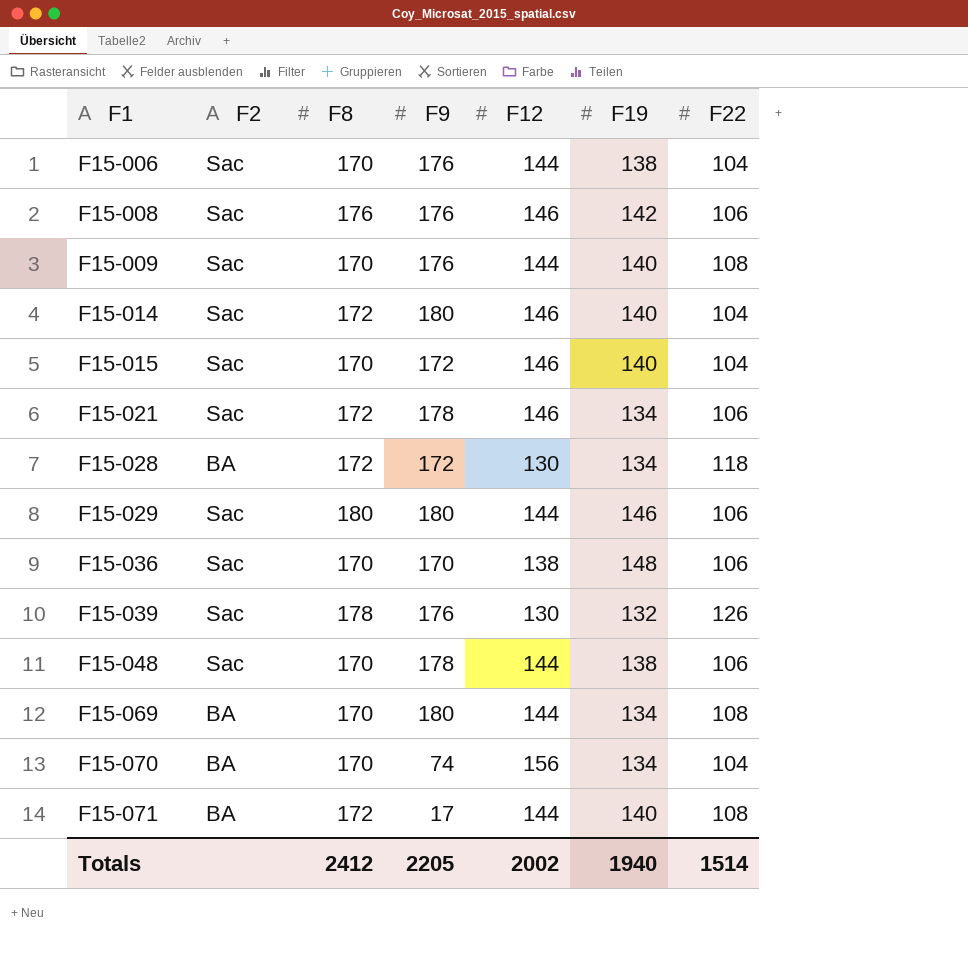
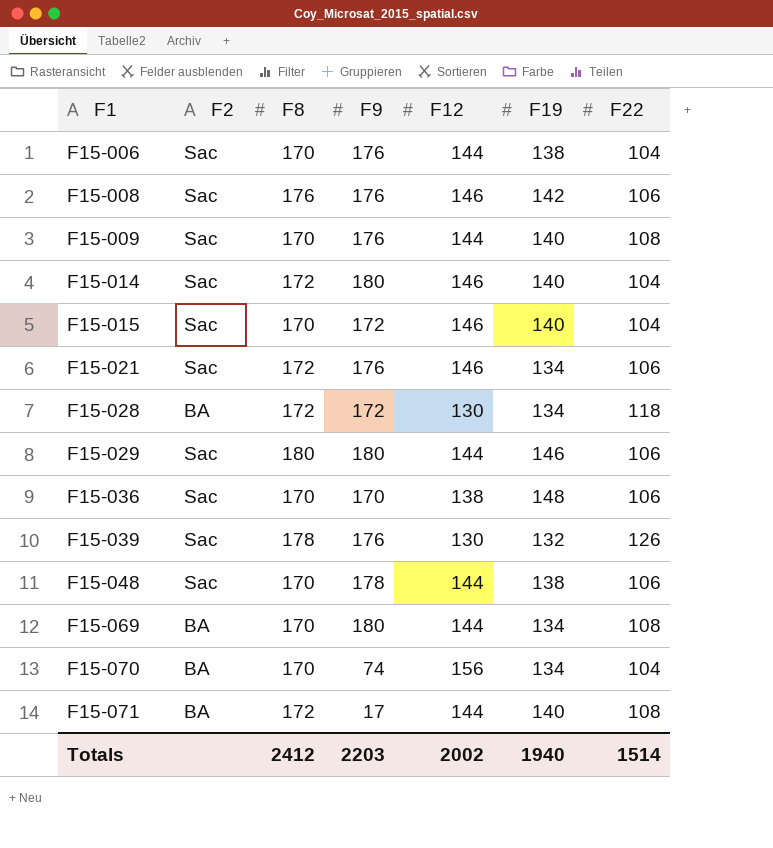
F15-021 | F9: 178 -> 176
Totals | F9: 2205 -> 2203

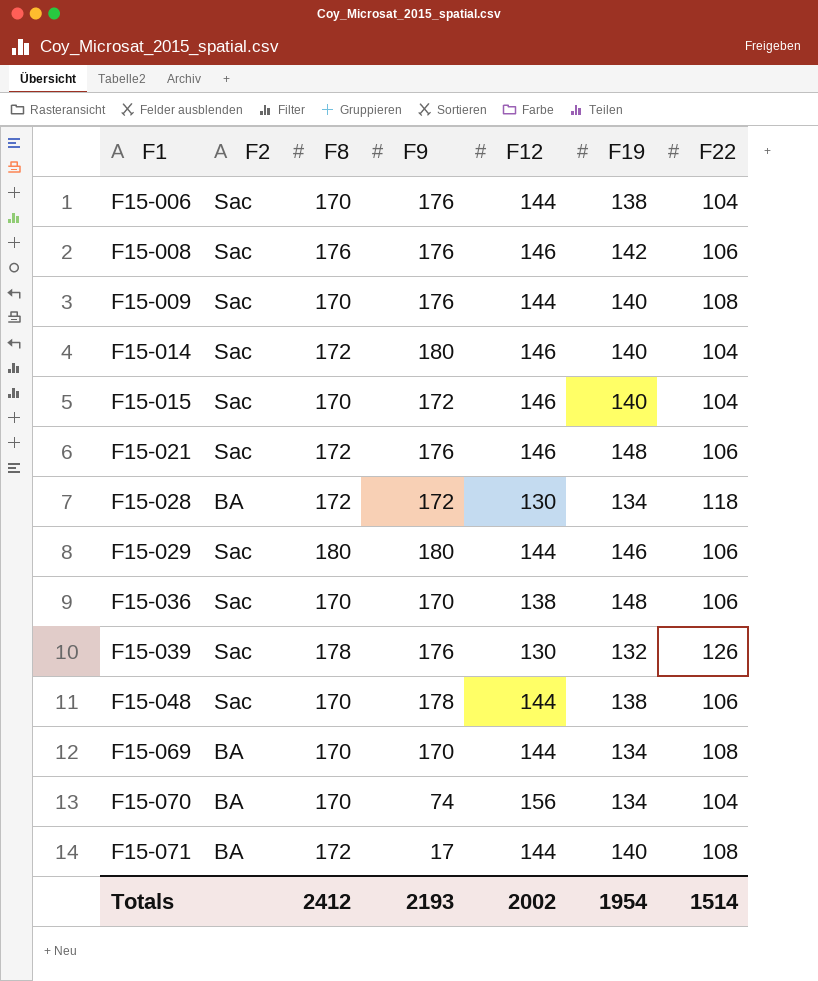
F15-021 | F19: 134 -> 148
F15-069 | F9: 180 -> 170
Totals | F9: 2203 -> 2193
Totals | F19: 1940 -> 1954

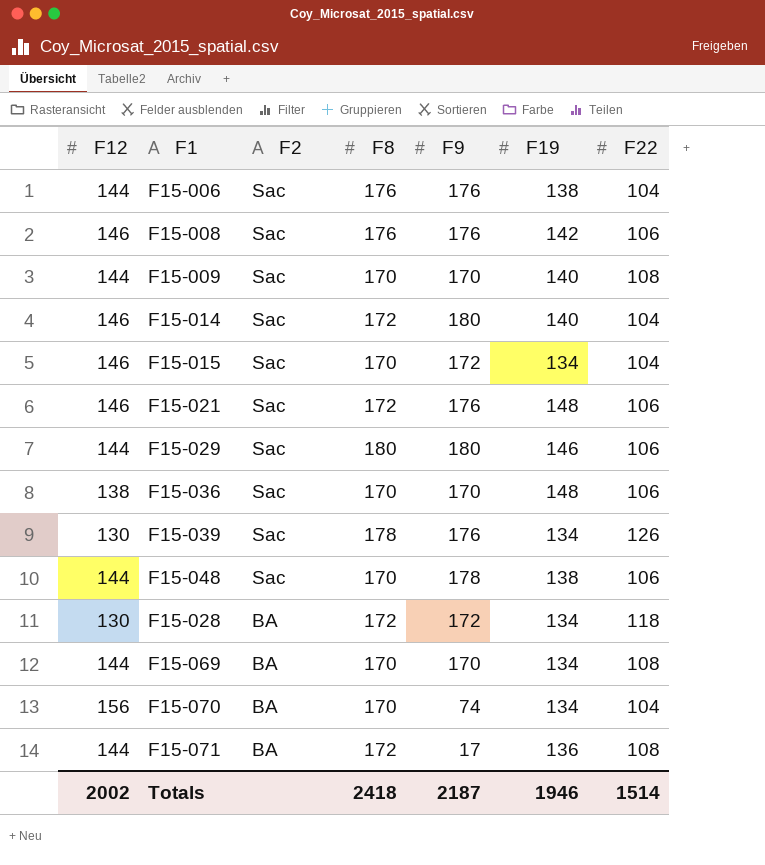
row order: F1 ascending -> F2 descending
column F12 | position: 5 -> 1
F15-006 | F8: 170 -> 176
F15-009 | F9: 176 -> 170
F15-015 | F19: 140 -> 134
F15-039 | F19: 132 -> 134
F15-071 | F19: 140 -> 136
Totals | F8: 2412 -> 2418
Totals | F9: 2193 -> 2187
Totals | F19: 1954 -> 1946

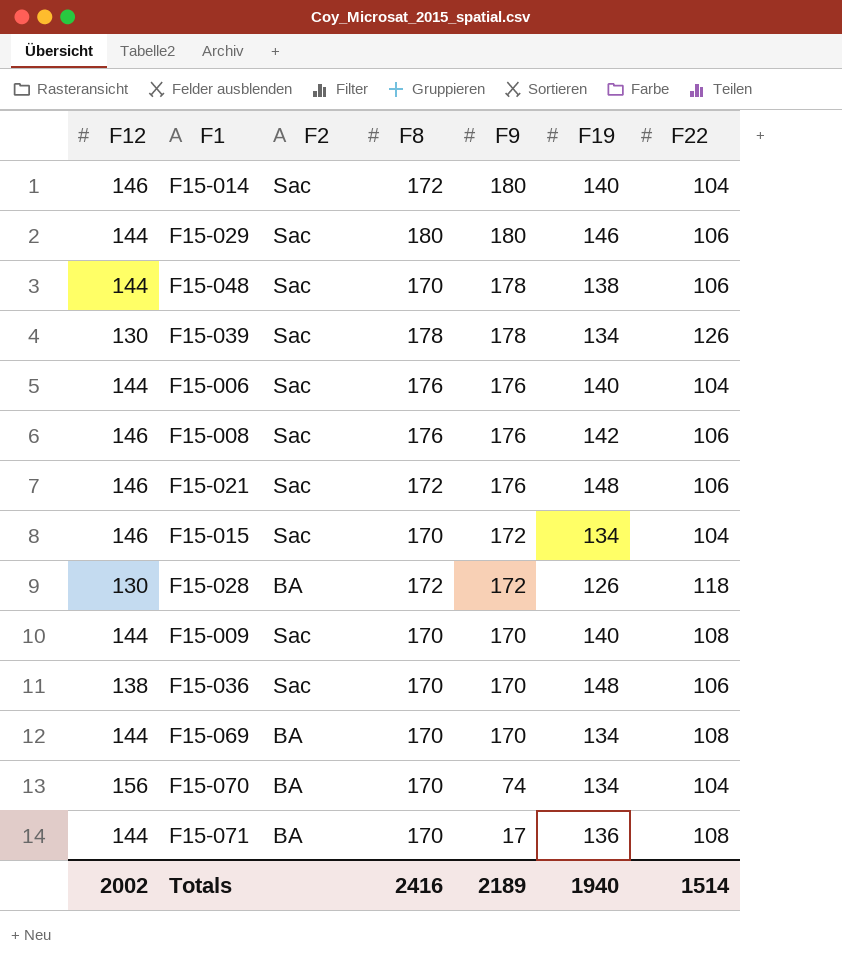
row order: F2 descending -> F9 descending
F15-039 | F9: 176 -> 178
F15-006 | F19: 138 -> 140
F15-028 | F19: 134 -> 126
F15-071 | F8: 172 -> 170
Totals | F8: 2418 -> 2416
Totals | F9: 2187 -> 2189
Totals | F19: 1946 -> 1940

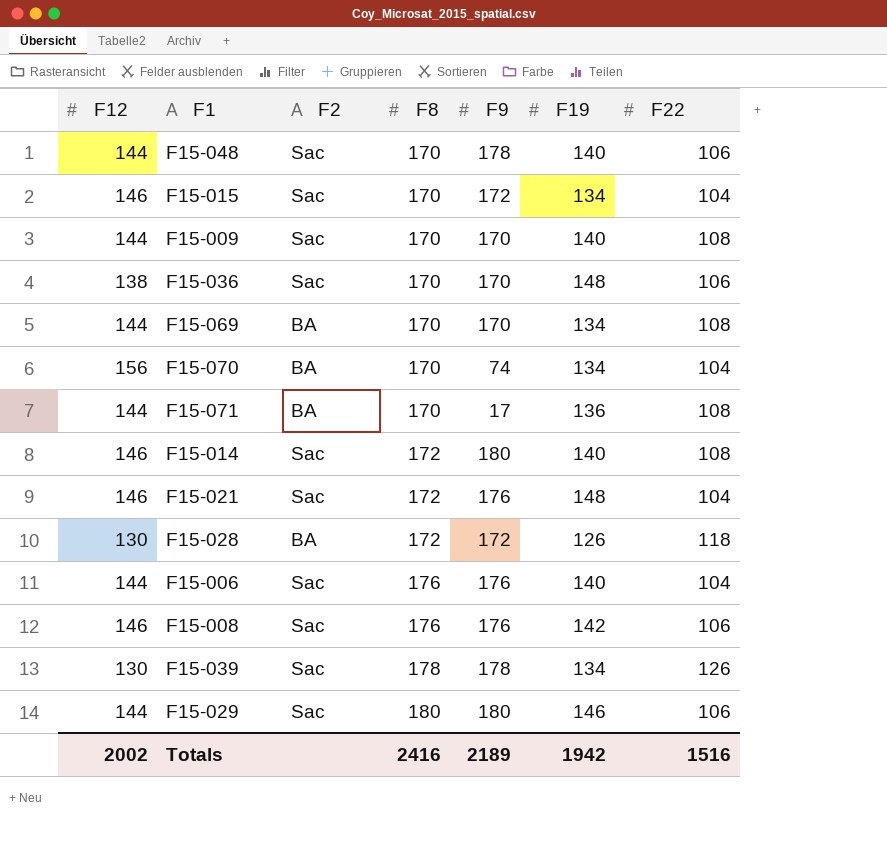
row order: F9 descending -> F8 ascending
F15-048 | F19: 138 -> 140
F15-014 | F22: 104 -> 108
F15-021 | F22: 106 -> 104
Totals | F19: 1940 -> 1942
Totals | F22: 1514 -> 1516

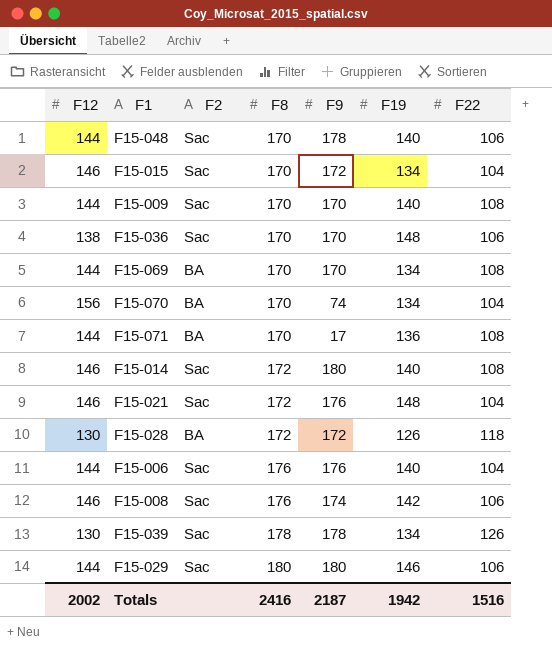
F15-008 | F9: 176 -> 174
Totals | F9: 2189 -> 2187

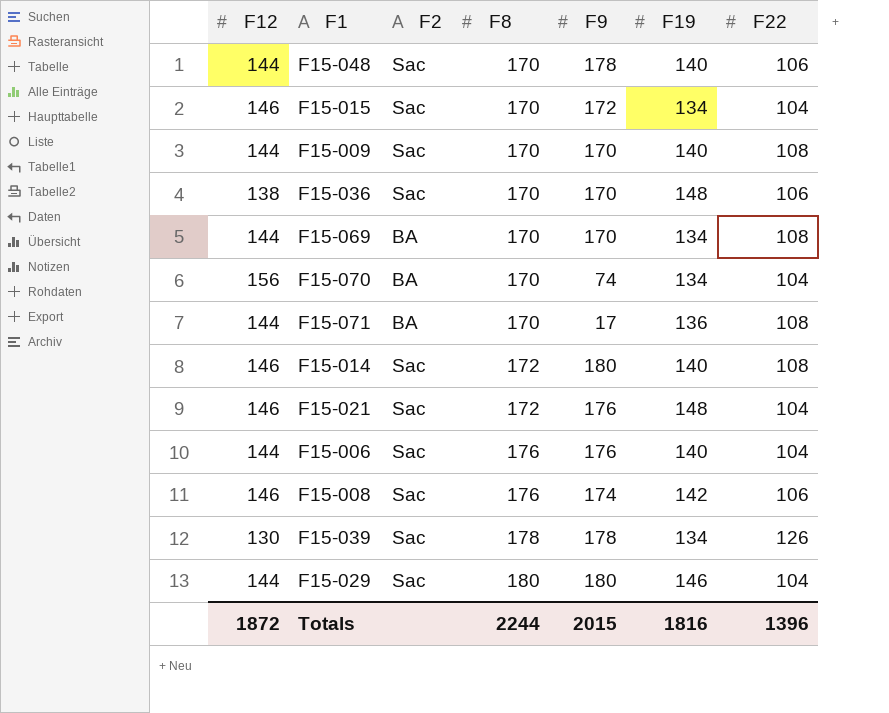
row F15-028: 130 | BA | 172 | 172 | 126 | 118 -> none
F15-029 | F22: 106 -> 104
Totals | F12: 2002 -> 1872
Totals | F8: 2416 -> 2244
Totals | F9: 2187 -> 2015
Totals | F19: 1942 -> 1816
Totals | F22: 1516 -> 1396

